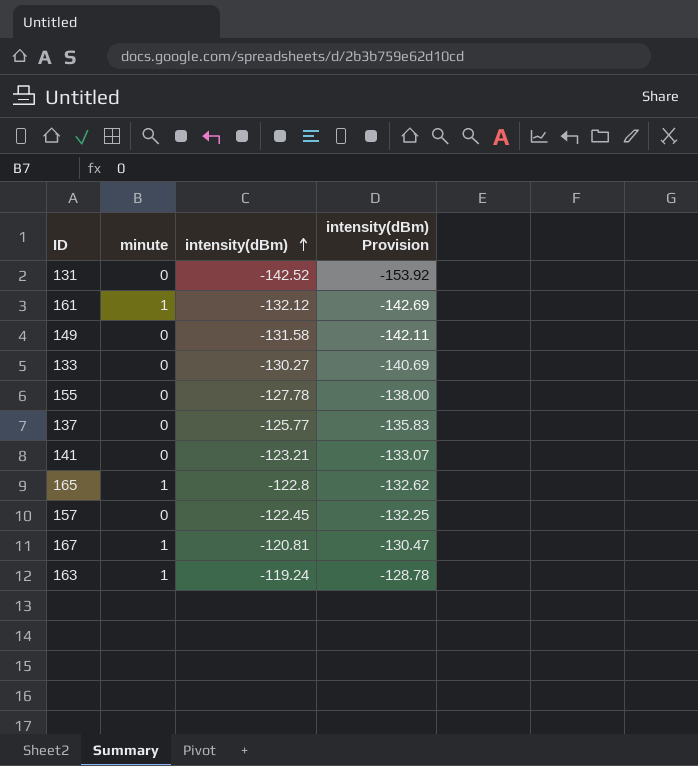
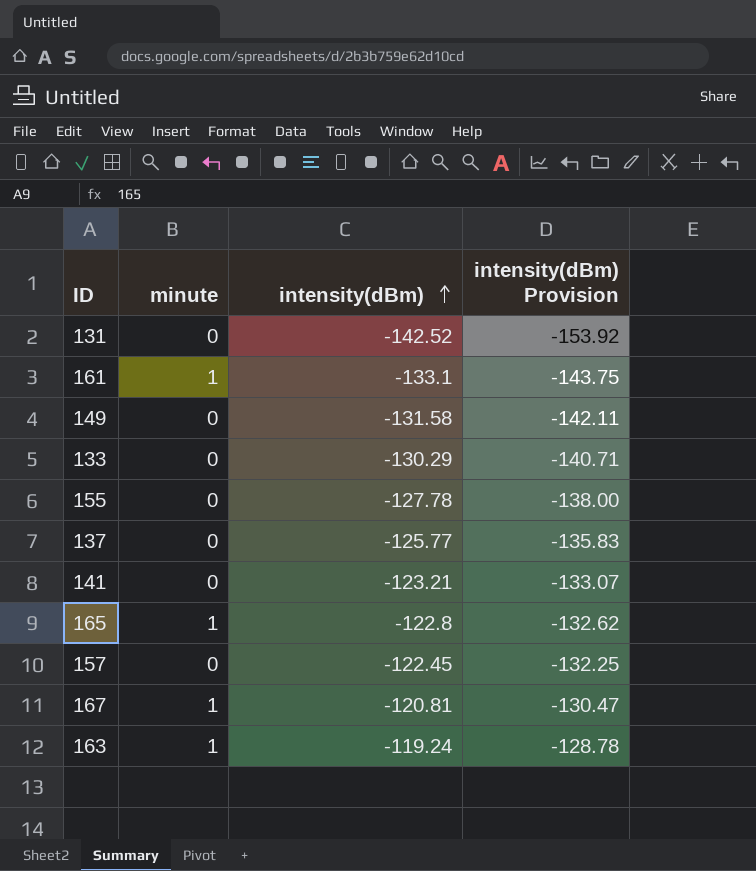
161 | intensity(dBm): -132.12 -> -133.1
161 | intensity(dBm) Provision: -142.69 -> -143.75
133 | intensity(dBm): -130.27 -> -130.29
133 | intensity(dBm) Provision: -140.69 -> -140.71

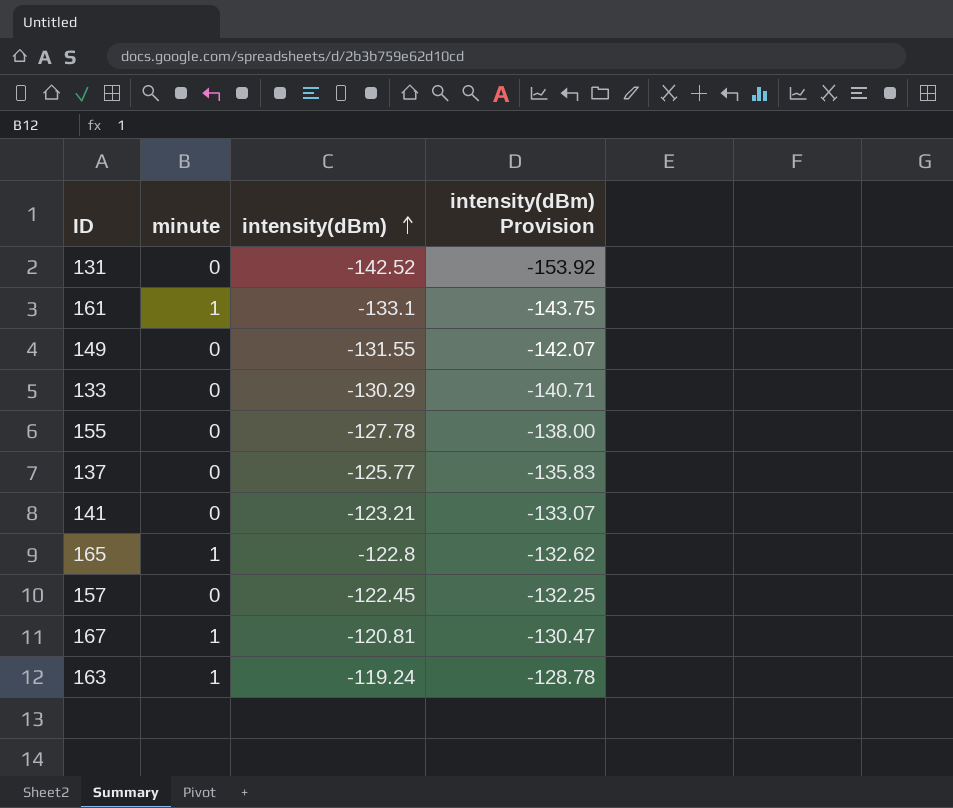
149 | intensity(dBm): -131.58 -> -131.55
149 | intensity(dBm) Provision: -142.11 -> -142.07

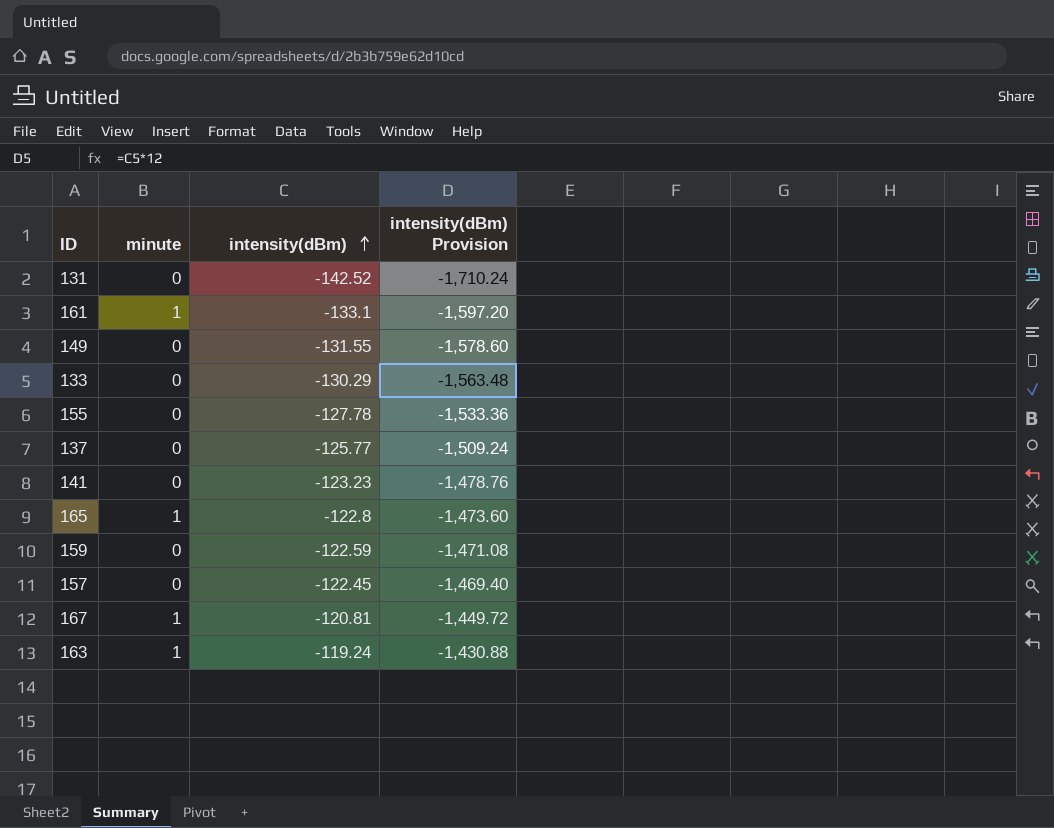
column intensity(dBm) Provision | formula: [intensity(dBm)] * 1.08 -> [intensity(dBm)] * 12
141 | intensity(dBm): -123.21 -> -123.23
row 159: none -> 0 | -122.59 | -1,471.08

